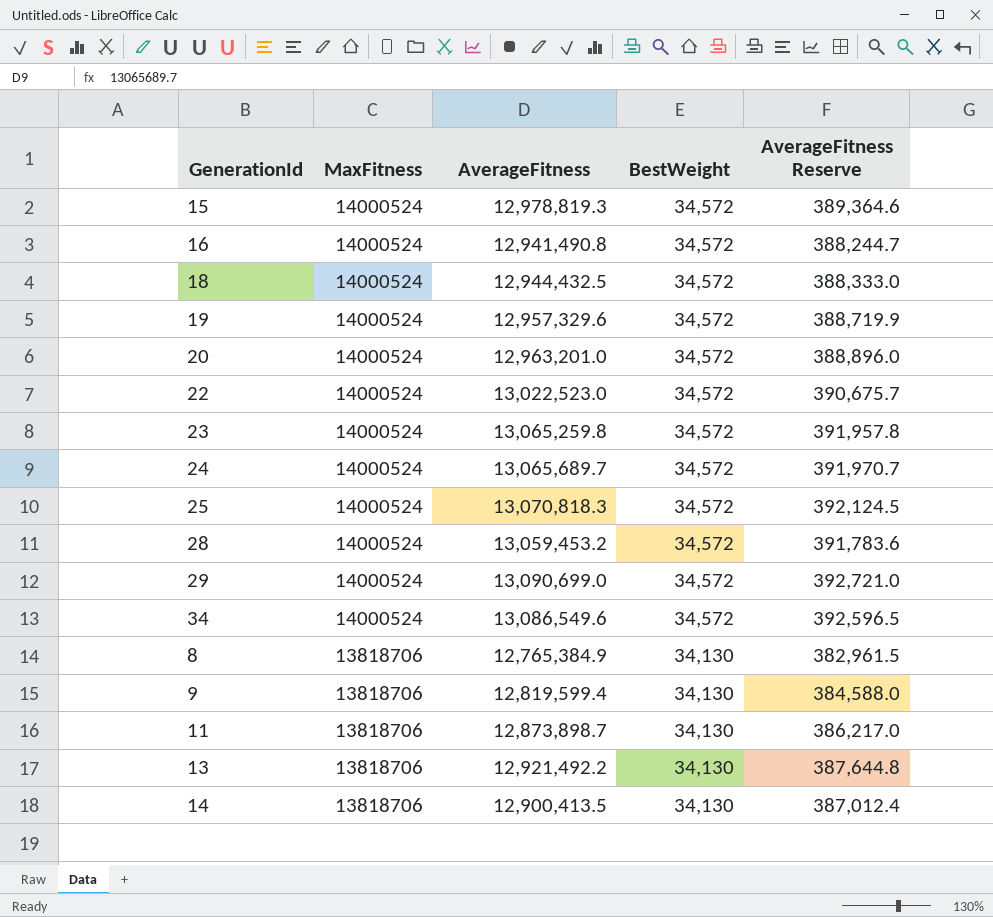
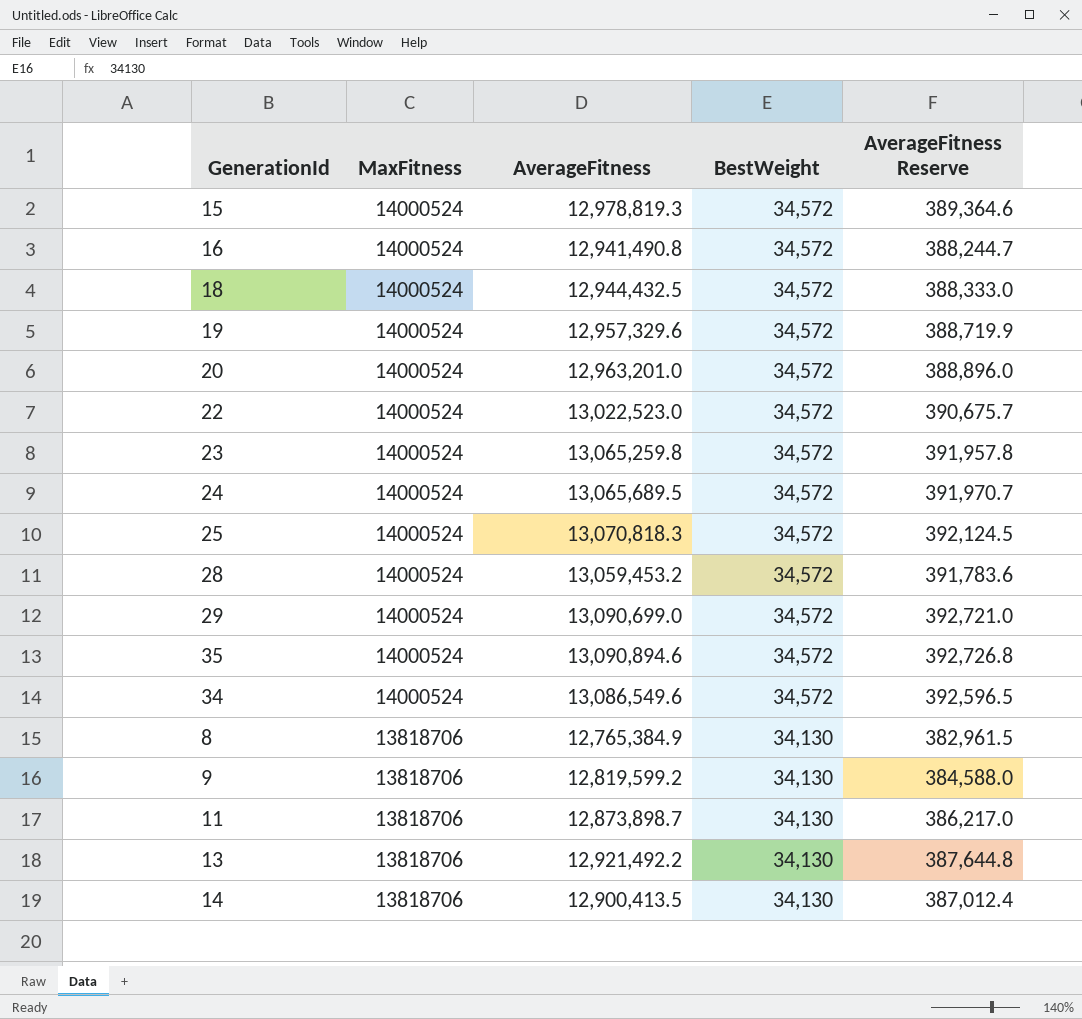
24 | AverageFitness: 13,065,689.7 -> 13,065,689.5
row 35: none -> 14000524 | 13,090,894.6 | 34,572 | 392,726.8
9 | AverageFitness: 12,819,599.4 -> 12,819,599.2

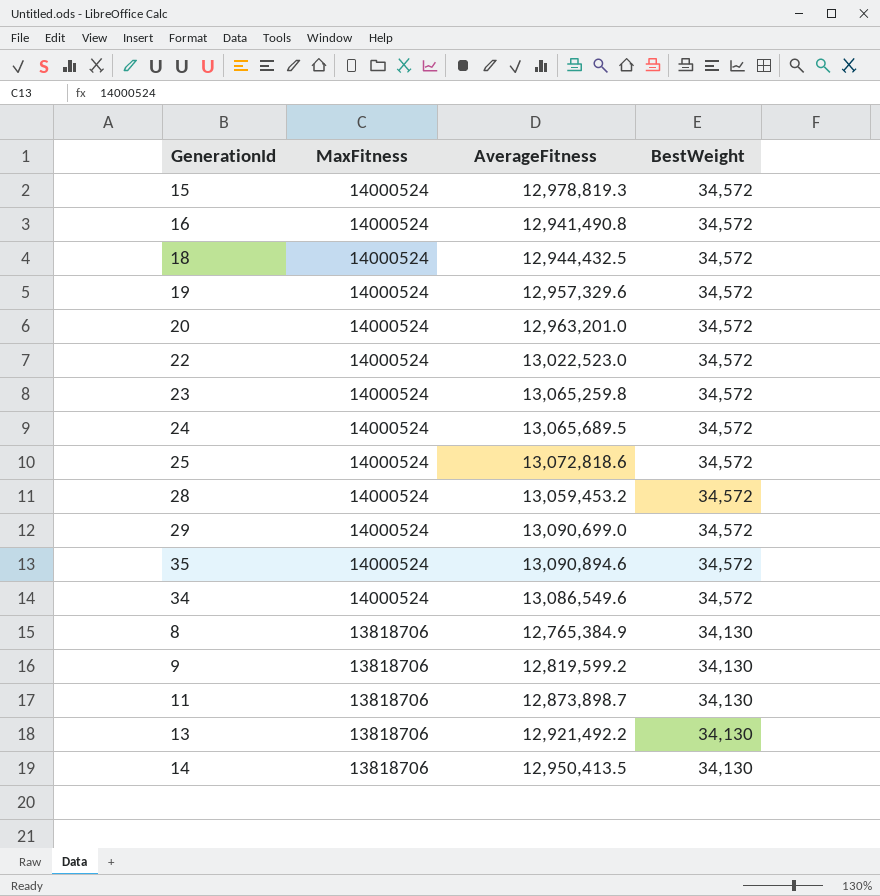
column AverageFitness Reserve | formula: [AverageFitness] * 0.03 -> none
25 | AverageFitness: 13,070,818.3 -> 13,072,818.6
14 | AverageFitness: 12,900,413.5 -> 12,950,413.5

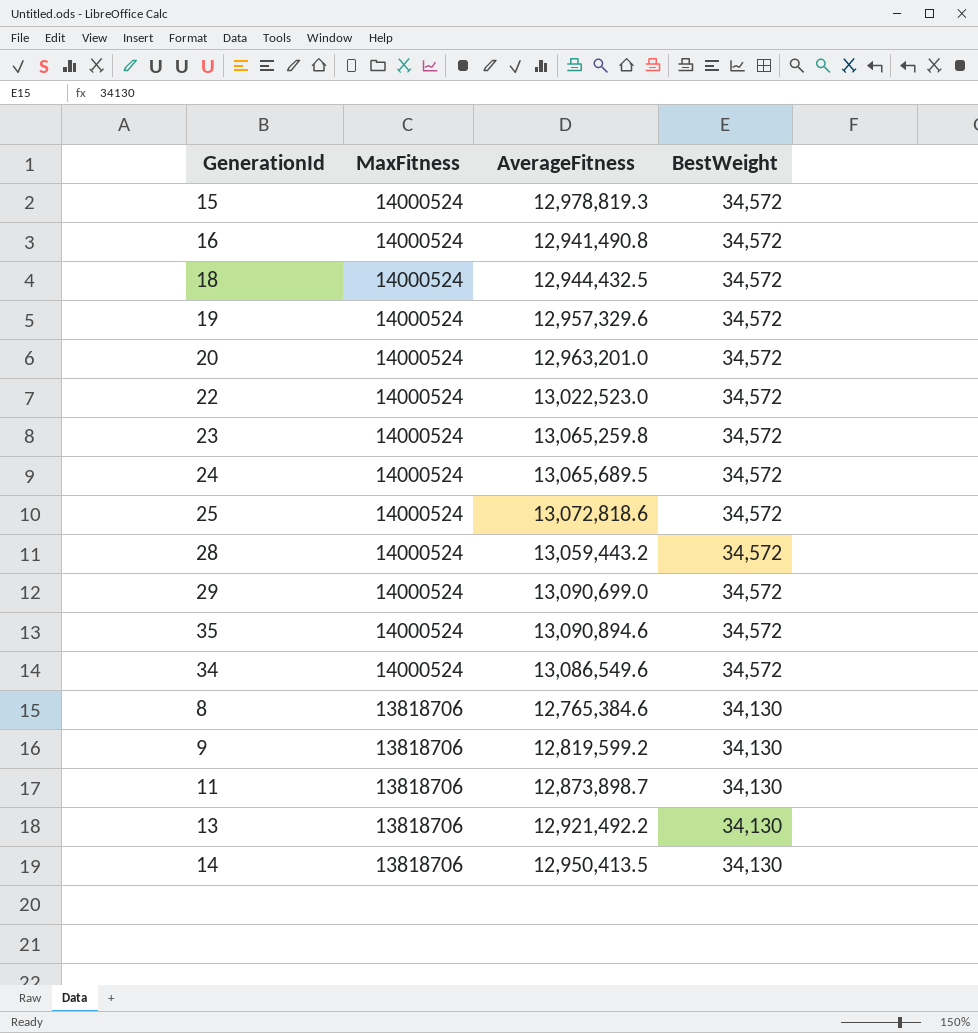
28 | AverageFitness: 13,059,453.2 -> 13,059,443.2
8 | AverageFitness: 12,765,384.9 -> 12,765,384.6

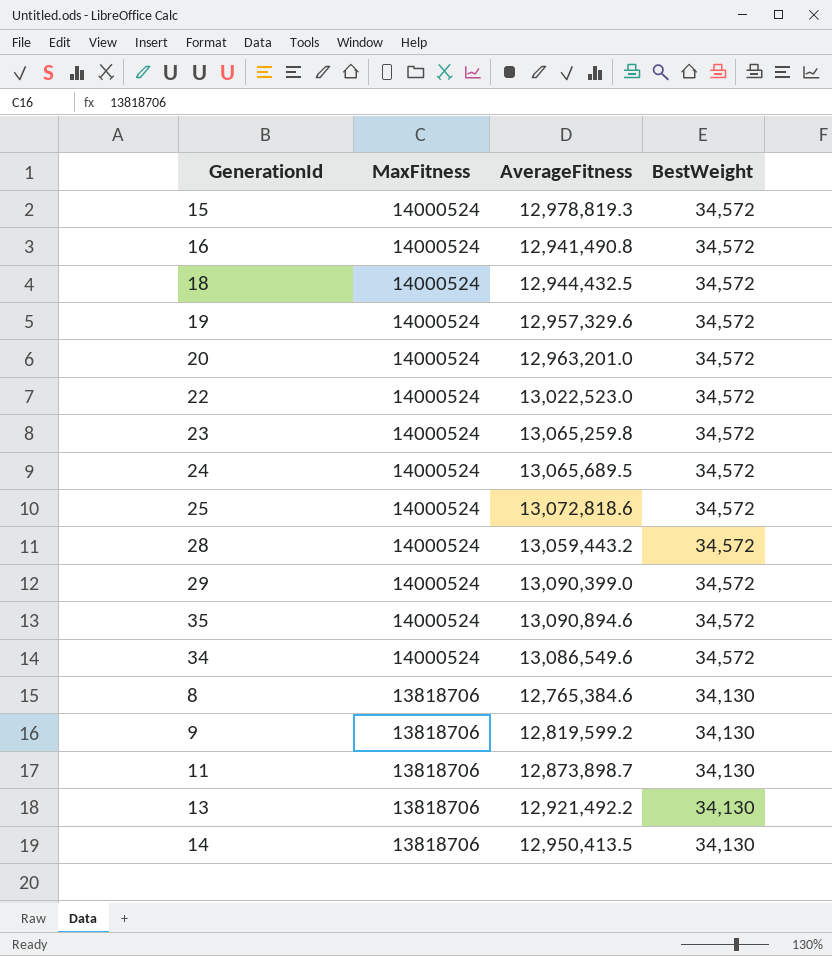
29 | AverageFitness: 13,090,699.0 -> 13,090,399.0

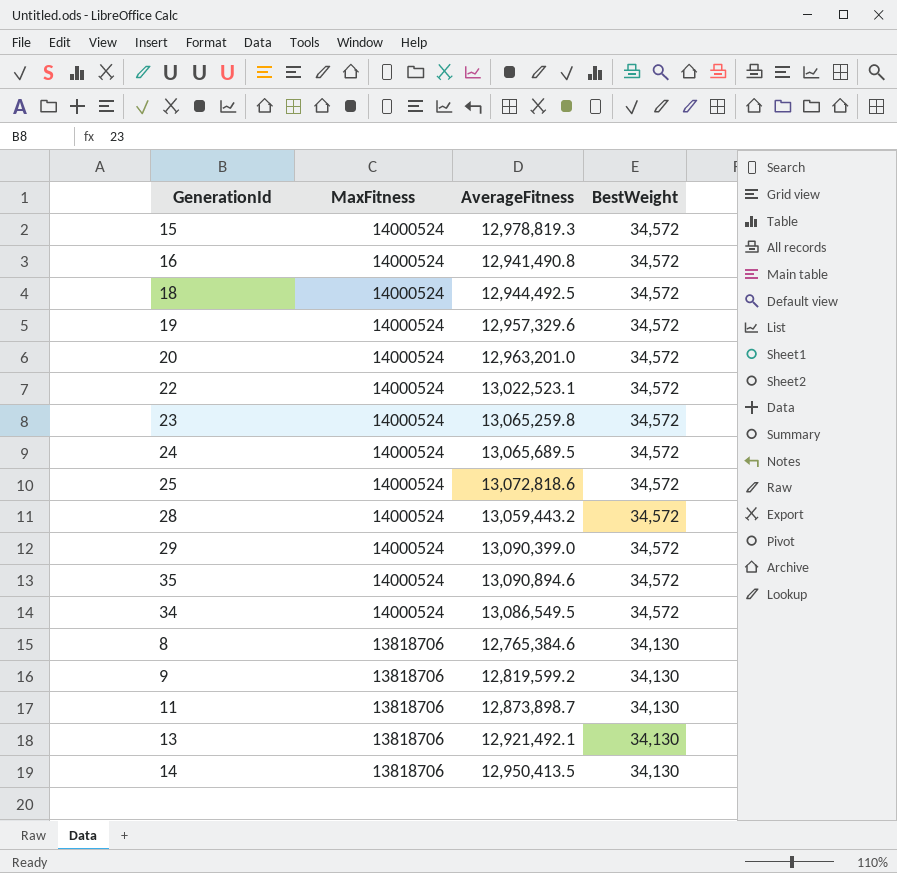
18 | AverageFitness: 12,944,432.5 -> 12,944,492.5
22 | AverageFitness: 13,022,523.0 -> 13,022,523.1
34 | AverageFitness: 13,086,549.6 -> 13,086,549.5
13 | AverageFitness: 12,921,492.2 -> 12,921,492.1

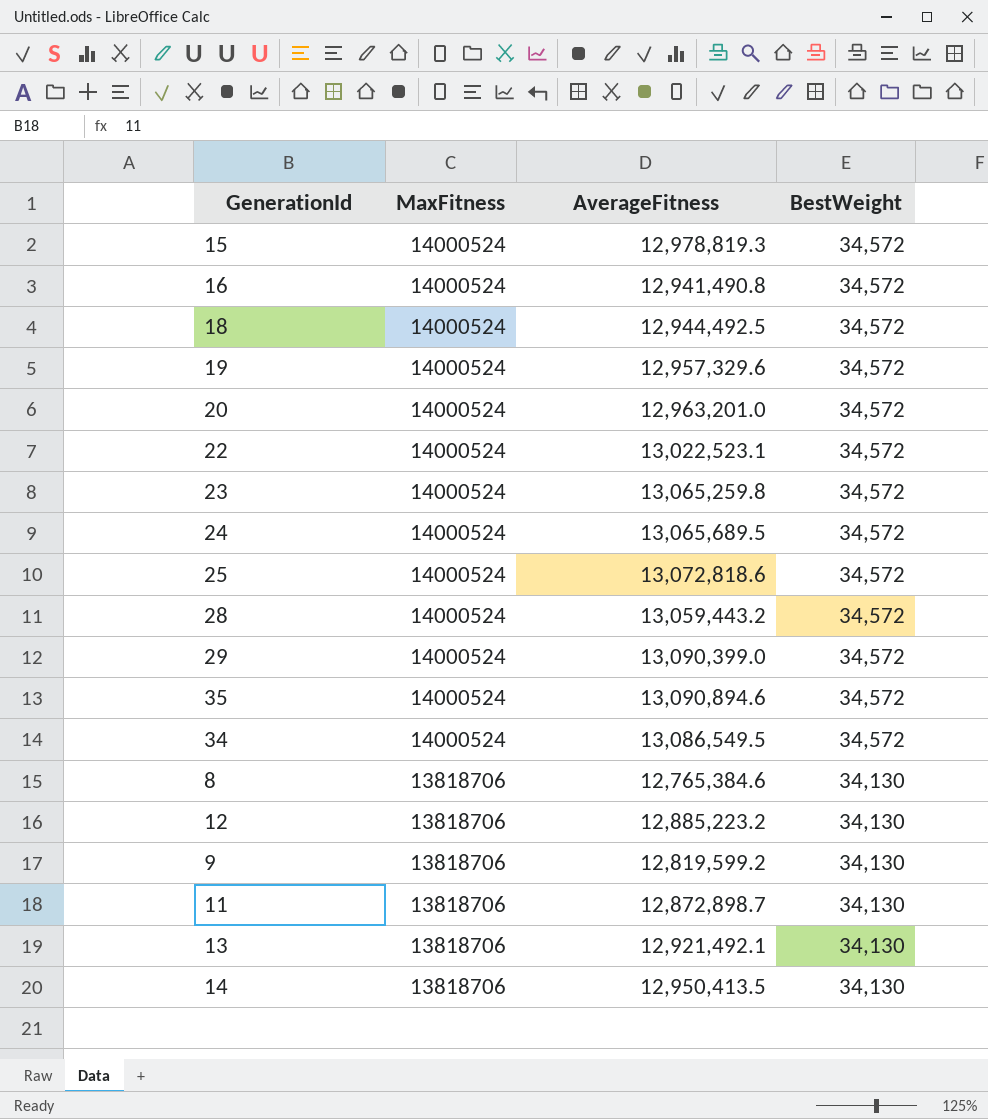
row 12: none -> 13818706 | 12,885,223.2 | 34,130
11 | AverageFitness: 12,873,898.7 -> 12,872,898.7

